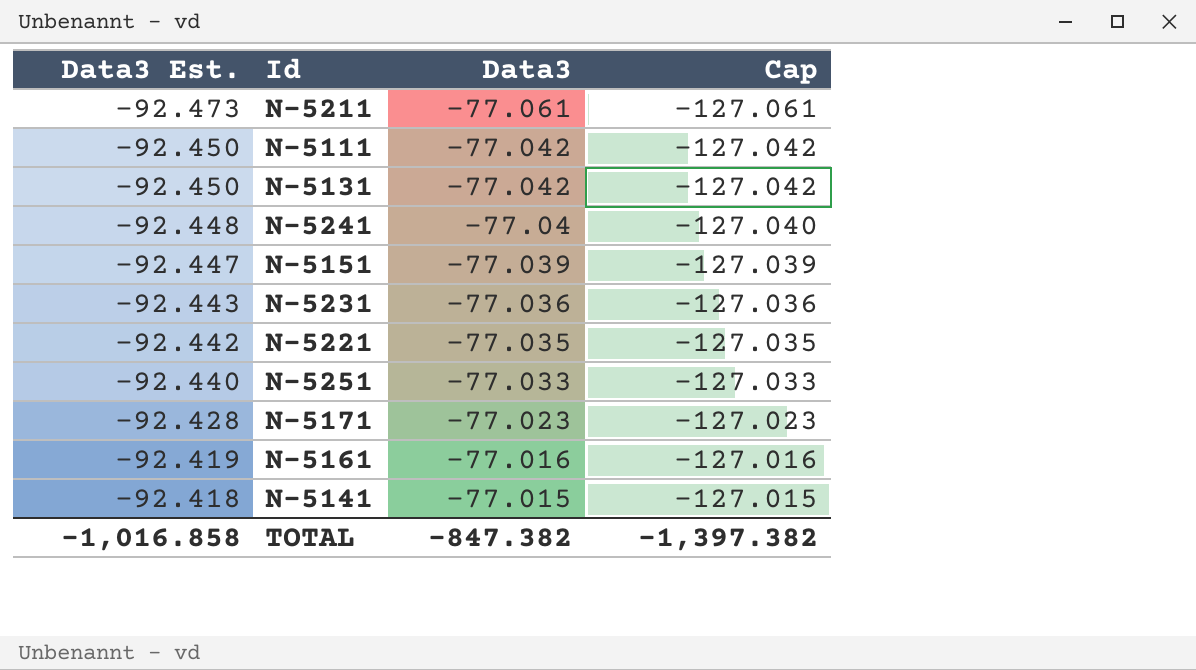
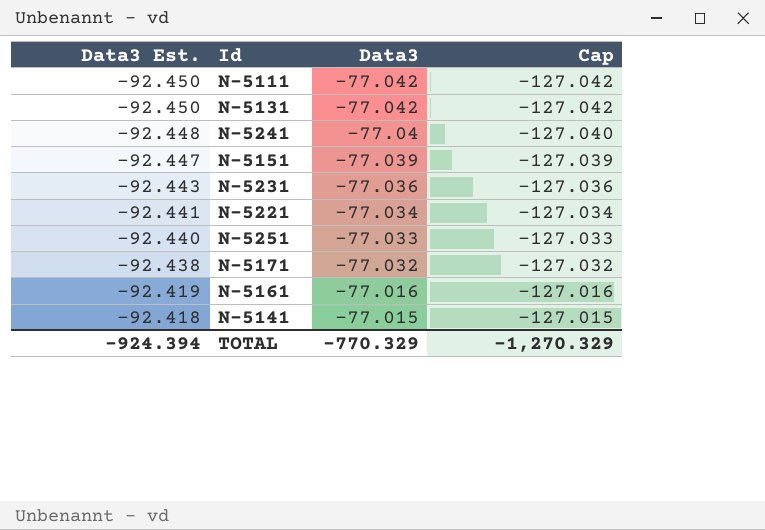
row N-5211: -92.473 | -77.061 | -127.061 -> none
N-5221 | Data3 Est.: -92.442 -> -92.441
N-5221 | Data3: -77.035 -> -77.034
N-5221 | Cap: -127.035 -> -127.034
N-5171 | Data3 Est.: -92.428 -> -92.438
N-5171 | Data3: -77.023 -> -77.032
N-5171 | Cap: -127.023 -> -127.032
TOTAL | Data3 Est.: -1,016.858 -> -924.394
TOTAL | Data3: -847.382 -> -770.329
TOTAL | Cap: -1,397.382 -> -1,270.329

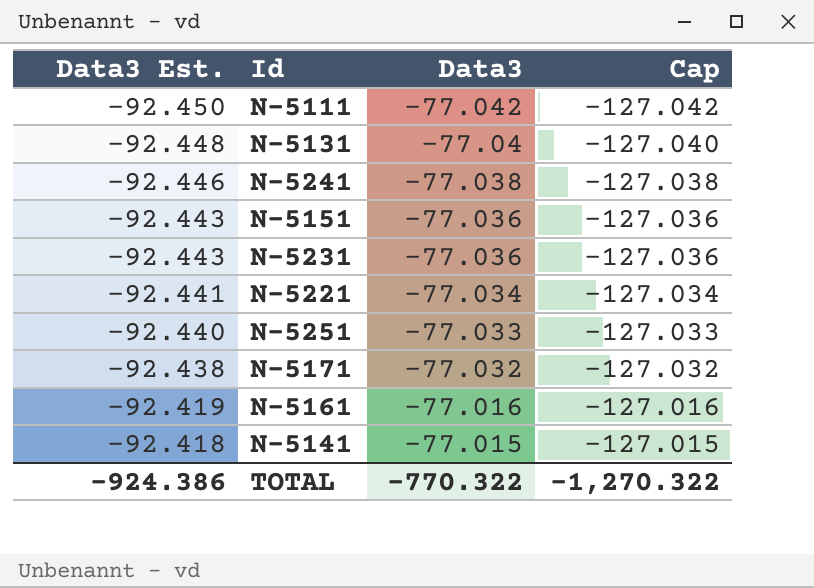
N-5131 | Data3 Est.: -92.450 -> -92.448
N-5131 | Data3: -77.042 -> -77.04
N-5131 | Cap: -127.042 -> -127.040
N-5241 | Data3 Est.: -92.448 -> -92.446
N-5241 | Data3: -77.04 -> -77.038
N-5241 | Cap: -127.040 -> -127.038
N-5151 | Data3 Est.: -92.447 -> -92.443
N-5151 | Data3: -77.039 -> -77.036
N-5151 | Cap: -127.039 -> -127.036
TOTAL | Data3 Est.: -924.394 -> -924.386
TOTAL | Data3: -770.329 -> -770.322
TOTAL | Cap: -1,270.329 -> -1,270.322

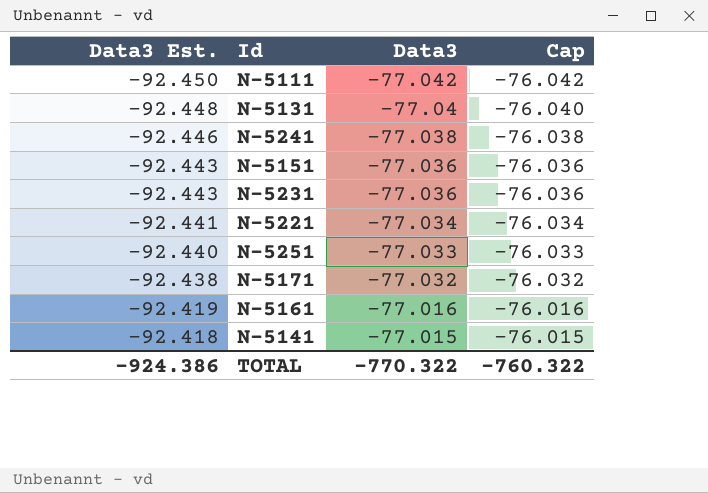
column Cap | formula: [Data3] - 50 -> [Data3] + 1
TOTAL | Cap: -1,270.322 -> -760.322

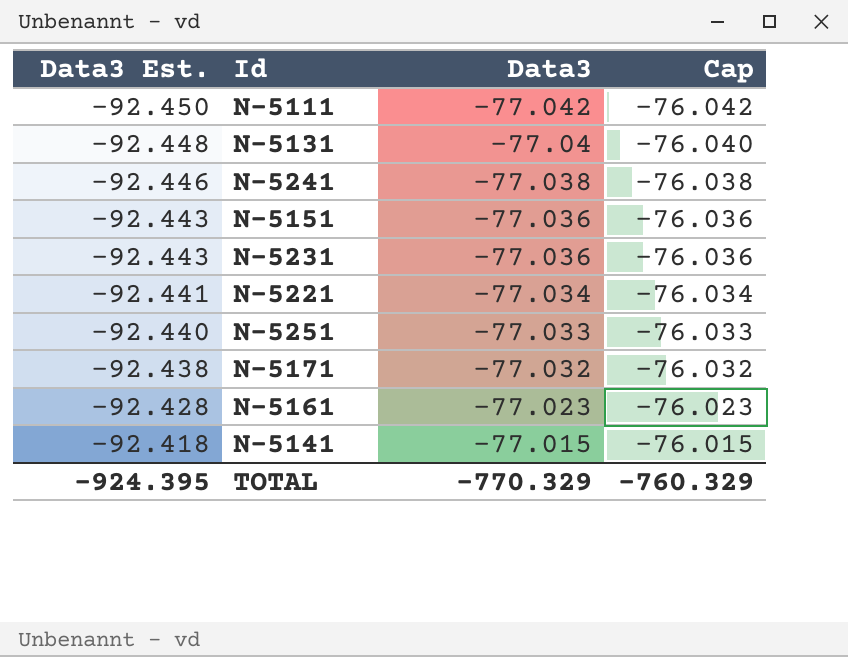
N-5161 | Data3 Est.: -92.419 -> -92.428
N-5161 | Data3: -77.016 -> -77.023
N-5161 | Cap: -76.016 -> -76.023
TOTAL | Data3 Est.: -924.386 -> -924.395
TOTAL | Data3: -770.322 -> -770.329
TOTAL | Cap: -760.322 -> -760.329

